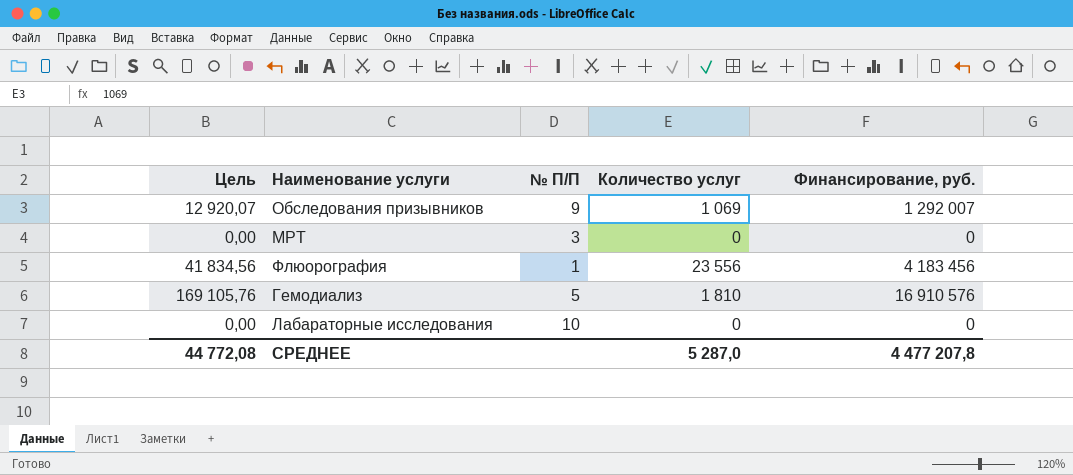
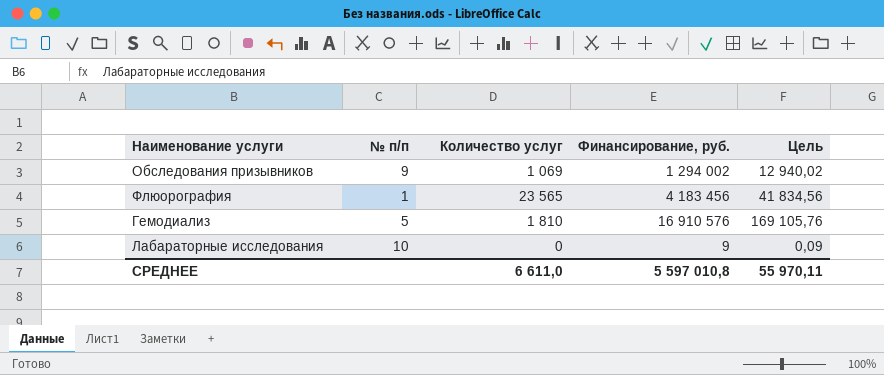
column name: № П/П -> № п/п
column Цель | position: 1 -> 5
row МРТ: 0,00 | 3 | 0 | 0 -> none
Обследования призывников | Финансирование, руб.: 1 292 007 -> 1 294 002
Обследования призывников | Цель: 12 920,07 -> 12 940,02
Флюорография | Количество услуг: 23 556 -> 23 565
Лабараторные исследования | Финансирование, руб.: 0 -> 9
Лабараторные исследования | Цель: 0,00 -> 0,09
СРЕДНЕЕ | Количество услуг: 5 287,0 -> 6 611,0
СРЕДНЕЕ | Финансирование, руб.: 4 477 207,8 -> 5 597 010,8
СРЕДНЕЕ | Цель: 44 772,08 -> 55 970,11

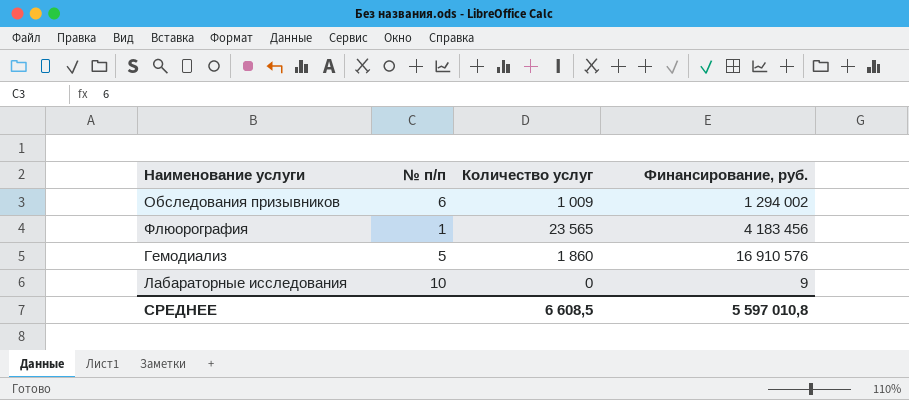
column Цель | formula: [Финансирование, руб.] * 0,01 -> none
Обследования призывников | № п/п: 9 -> 6
Обследования призывников | Количество услуг: 1 069 -> 1 009
Гемодиализ | Количество услуг: 1 810 -> 1 860
СРЕДНЕЕ | Количество услуг: 6 611,0 -> 6 608,5

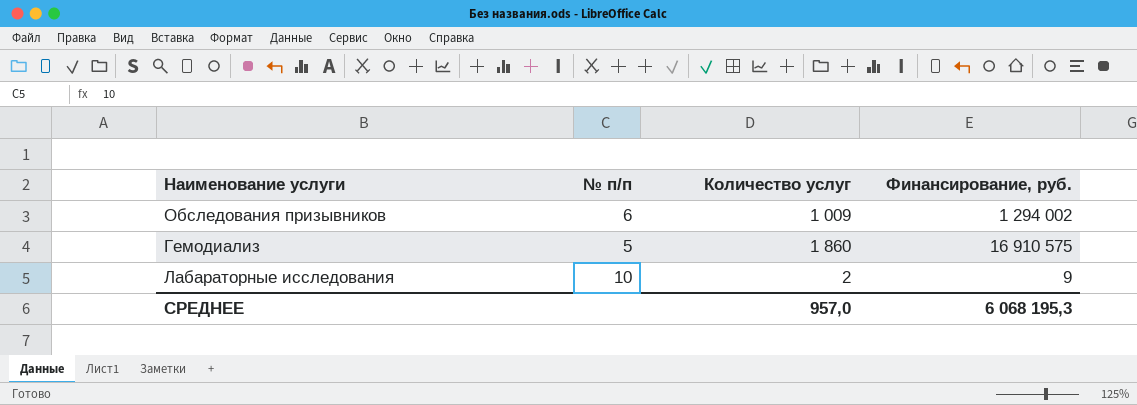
row Флюорография: 1 | 23 565 | 4 183 456 -> none
Гемодиализ | Финансирование, руб.: 16 910 576 -> 16 910 575
Лабараторные исследования | Количество услуг: 0 -> 2
СРЕДНЕЕ | Количество услуг: 6 608,5 -> 957,0
СРЕДНЕЕ | Финансирование, руб.: 5 597 010,8 -> 6 068 195,3

